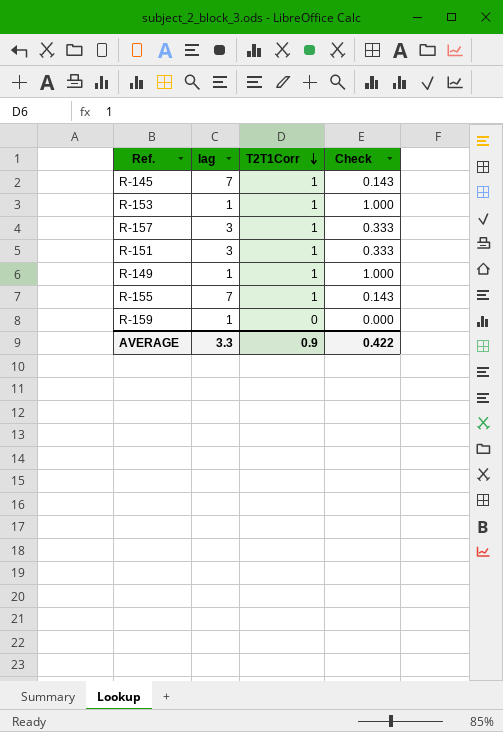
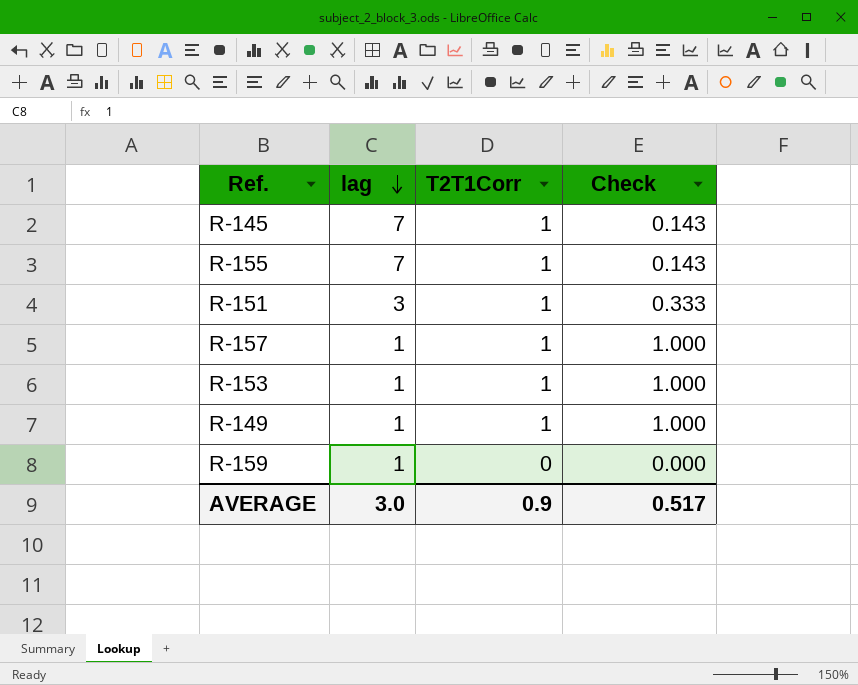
row order: T2T1Corr descending -> lag descending
R-157 | lag: 3 -> 1
R-157 | Check: 0.333 -> 1.000
AVERAGE | lag: 3.3 -> 3.0
AVERAGE | Check: 0.422 -> 0.517

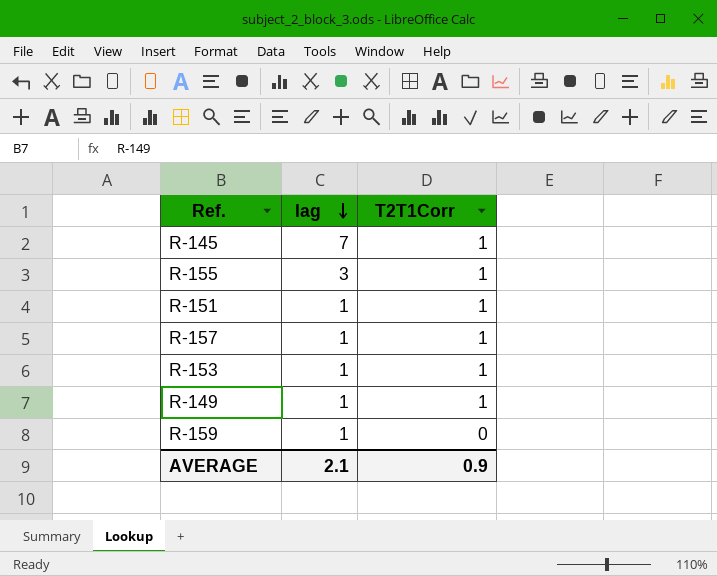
column Check | formula: [T2T1Corr] / [lag] -> none
R-155 | lag: 7 -> 3
R-151 | lag: 3 -> 1
AVERAGE | lag: 3.0 -> 2.1

